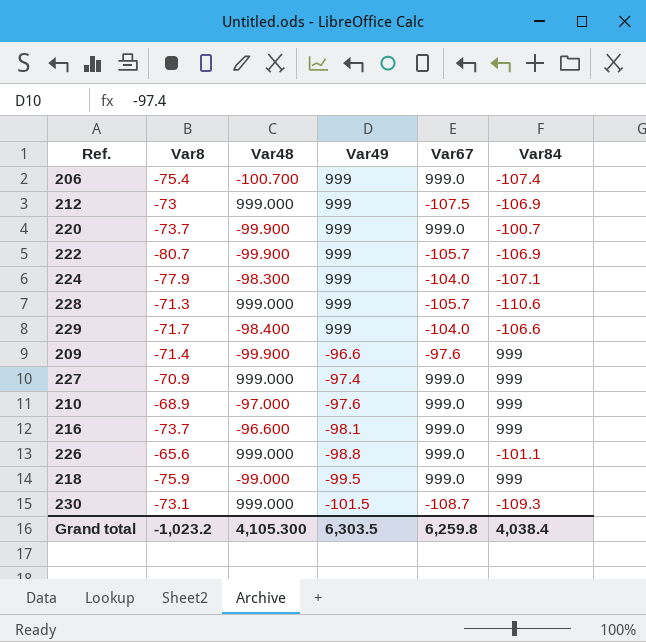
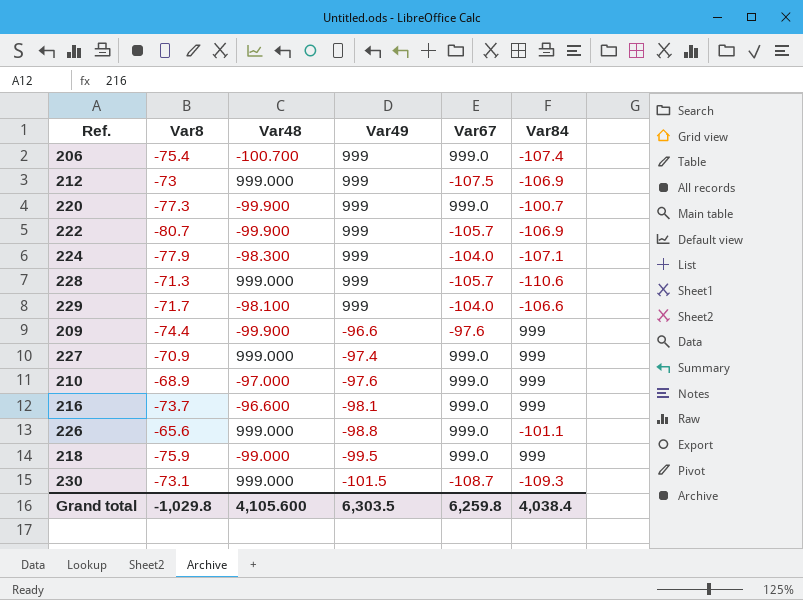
220 | Var8: -73.7 -> -77.3
229 | Var48: -98.400 -> -98.100
209 | Var8: -71.4 -> -74.4
Grand total | Var8: -1,023.2 -> -1,029.8
Grand total | Var48: 4,105.300 -> 4,105.600

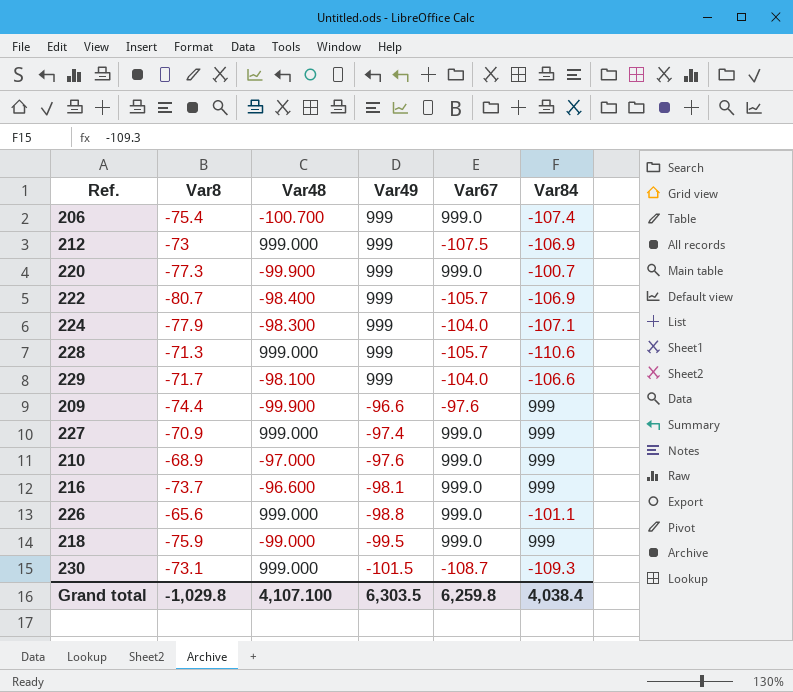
222 | Var48: -99.900 -> -98.400
Grand total | Var48: 4,105.600 -> 4,107.100

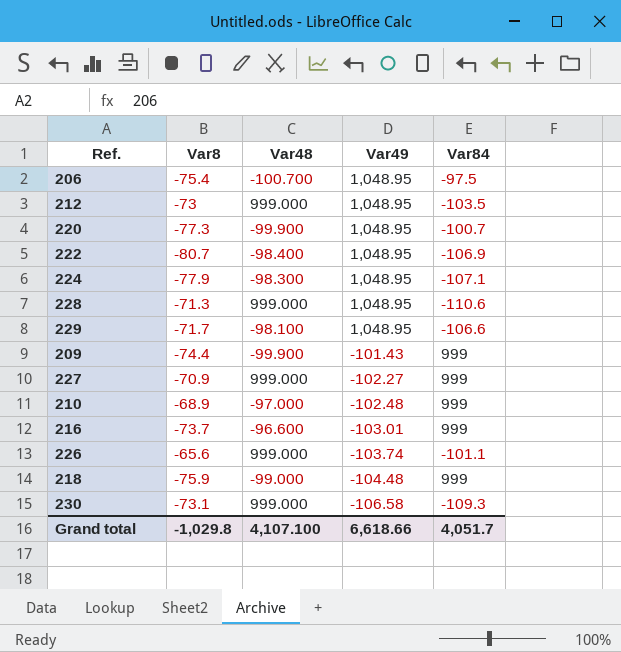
column Var67 | position: 5 -> none
206 | Var49: 999 -> 1,048.95
206 | Var84: -107.4 -> -97.5
212 | Var49: 999 -> 1,048.95
212 | Var84: -106.9 -> -103.5
220 | Var49: 999 -> 1,048.95
222 | Var49: 999 -> 1,048.95
224 | Var49: 999 -> 1,048.95
228 | Var49: 999 -> 1,048.95
229 | Var49: 999 -> 1,048.95
209 | Var49: -96.6 -> -101.43
227 | Var49: -97.4 -> -102.27
210 | Var49: -97.6 -> -102.48
216 | Var49: -98.1 -> -103.01
226 | Var49: -98.8 -> -103.74
218 | Var49: -99.5 -> -104.48
230 | Var49: -101.5 -> -106.58
Grand total | Var49: 6,303.5 -> 6,618.66
Grand total | Var84: 4,038.4 -> 4,051.7

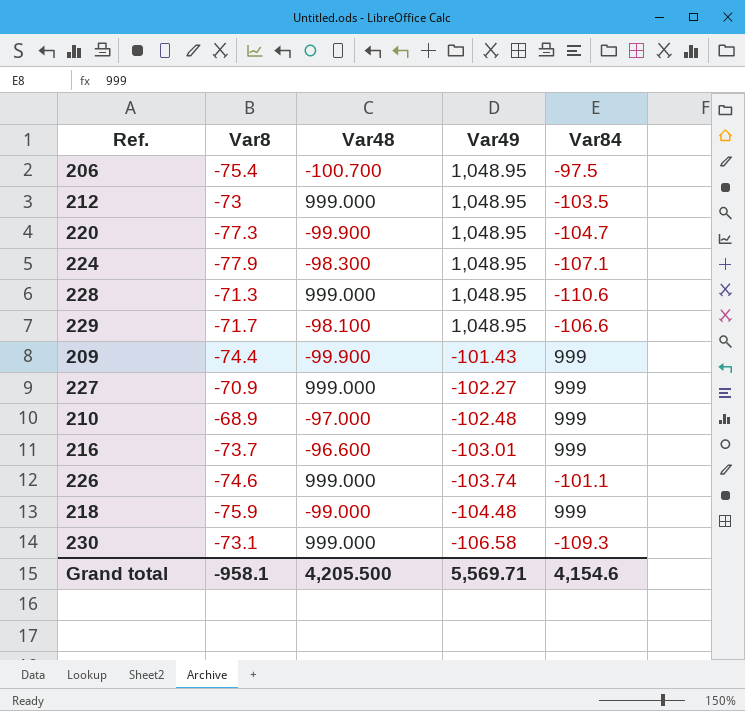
row 222: -80.7 | -98.400 | 1,048.95 | -106.9 -> none
220 | Var84: -100.7 -> -104.7
226 | Var8: -65.6 -> -74.6
Grand total | Var8: -1,029.8 -> -958.1
Grand total | Var48: 4,107.100 -> 4,205.500
Grand total | Var49: 6,618.66 -> 5,569.71
Grand total | Var84: 4,051.7 -> 4,154.6

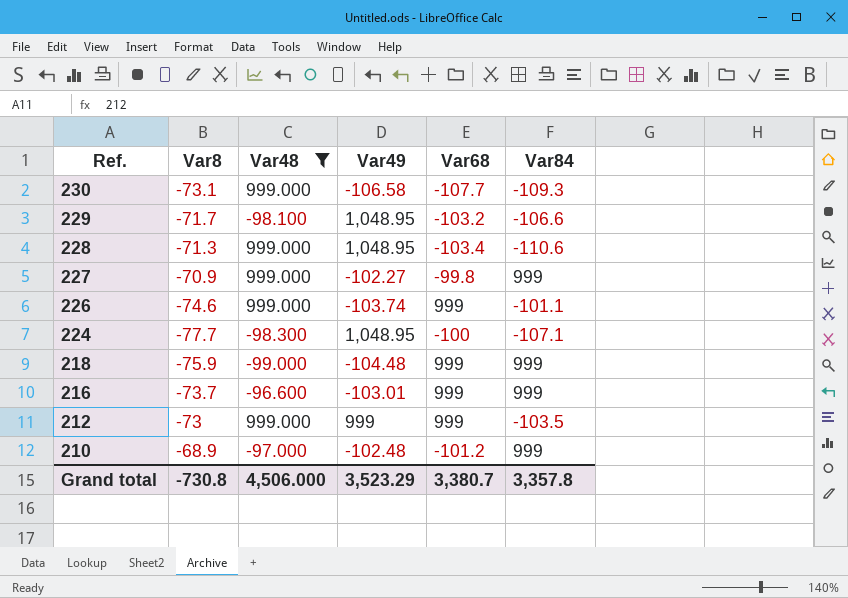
filter: none -> Var48 >= -99.000
row order: Var49 descending -> Ref. descending
column Var68 | position: none -> 5
224 | Var8: -77.9 -> -77.7
212 | Var49: 1,048.95 -> 999
Grand total | Var8: -958.1 -> -730.8
Grand total | Var48: 4,205.500 -> 4,506.000
Grand total | Var49: 5,569.71 -> 3,523.29
Grand total | Var84: 4,154.6 -> 3,357.8

